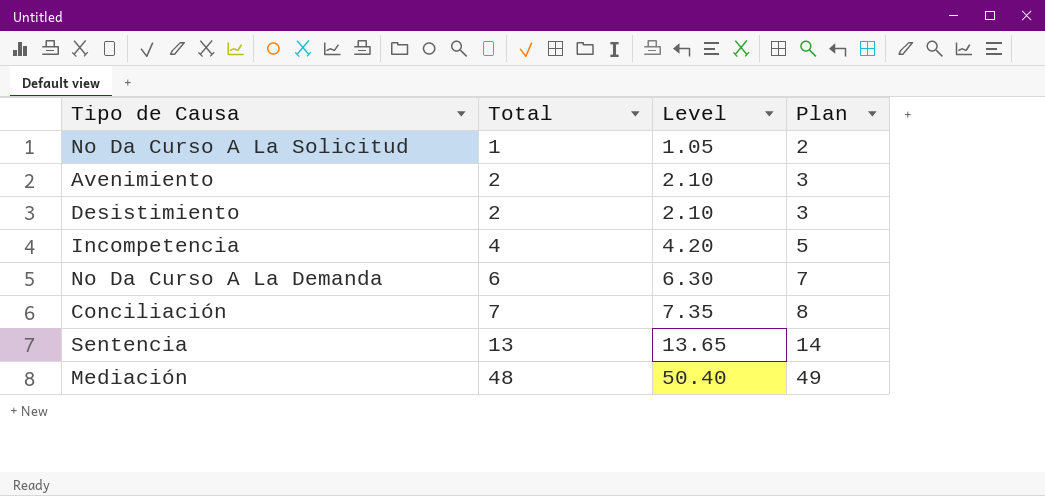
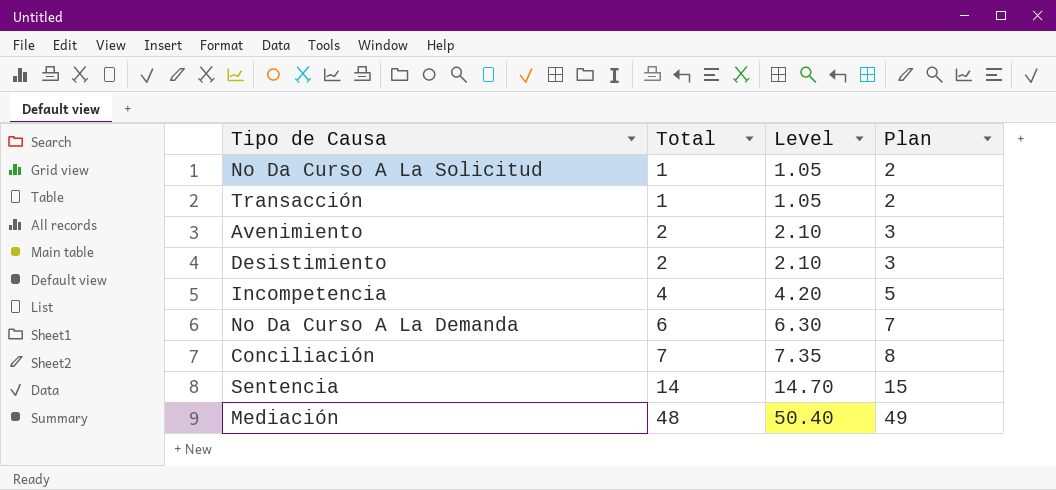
row Transacción: none -> 1 | 1.05 | 2
Sentencia | Total: 13 -> 14
Sentencia | Level: 13.65 -> 14.70
Sentencia | Plan: 14 -> 15

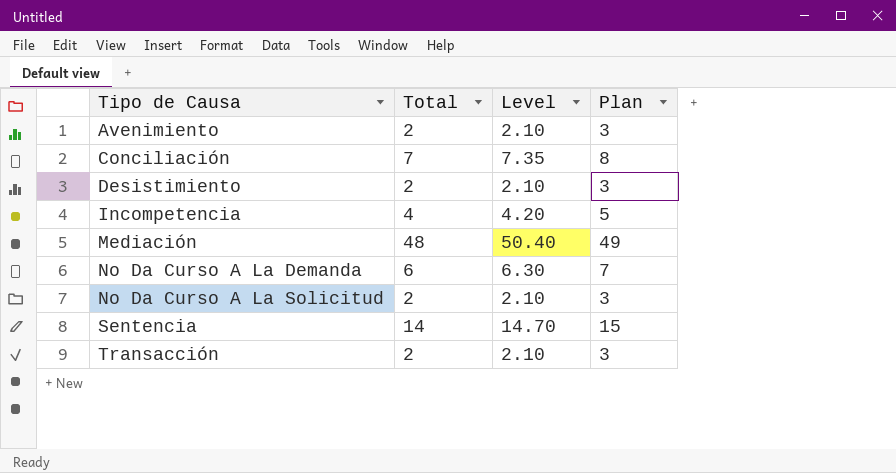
row order: Total ascending -> Tipo de Causa ascending
No Da Curso A La Solicitud | Total: 1 -> 2
No Da Curso A La Solicitud | Level: 1.05 -> 2.10
No Da Curso A La Solicitud | Plan: 2 -> 3
Transacción | Total: 1 -> 2
Transacción | Level: 1.05 -> 2.10
Transacción | Plan: 2 -> 3

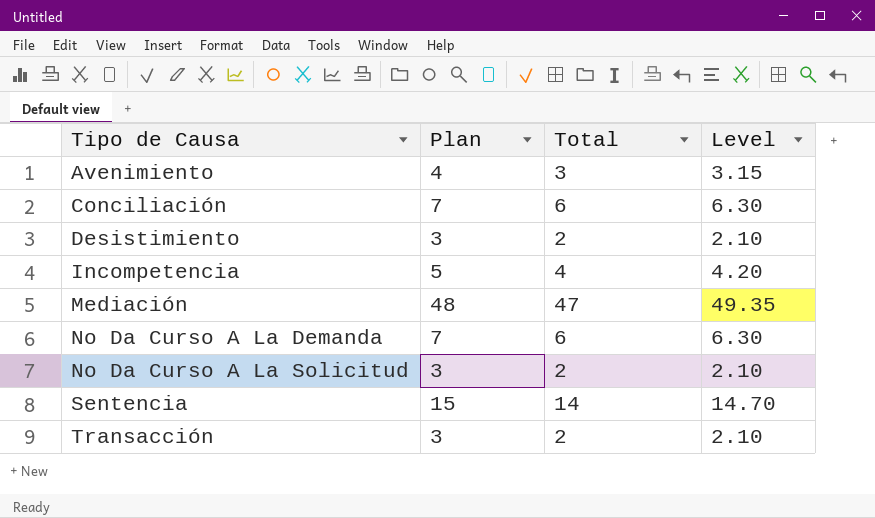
column Plan | position: 4 -> 2
Avenimiento | Plan: 3 -> 4
Avenimiento | Total: 2 -> 3
Avenimiento | Level: 2.10 -> 3.15
Conciliación | Plan: 8 -> 7
Conciliación | Total: 7 -> 6
Conciliación | Level: 7.35 -> 6.30
Mediación | Plan: 49 -> 48
Mediación | Total: 48 -> 47
Mediación | Level: 50.40 -> 49.35

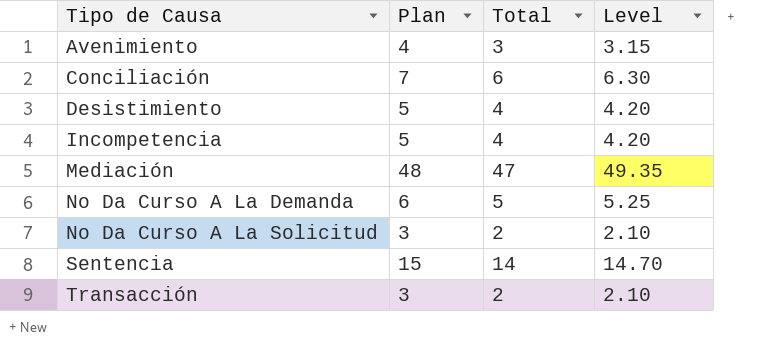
Desistimiento | Plan: 3 -> 5
Desistimiento | Total: 2 -> 4
Desistimiento | Level: 2.10 -> 4.20
No Da Curso A La Demanda | Plan: 7 -> 6
No Da Curso A La Demanda | Total: 6 -> 5
No Da Curso A La Demanda | Level: 6.30 -> 5.25

